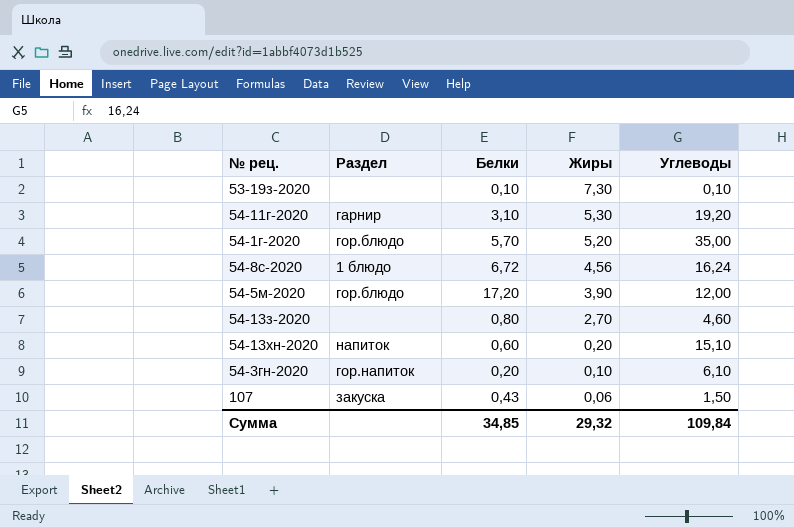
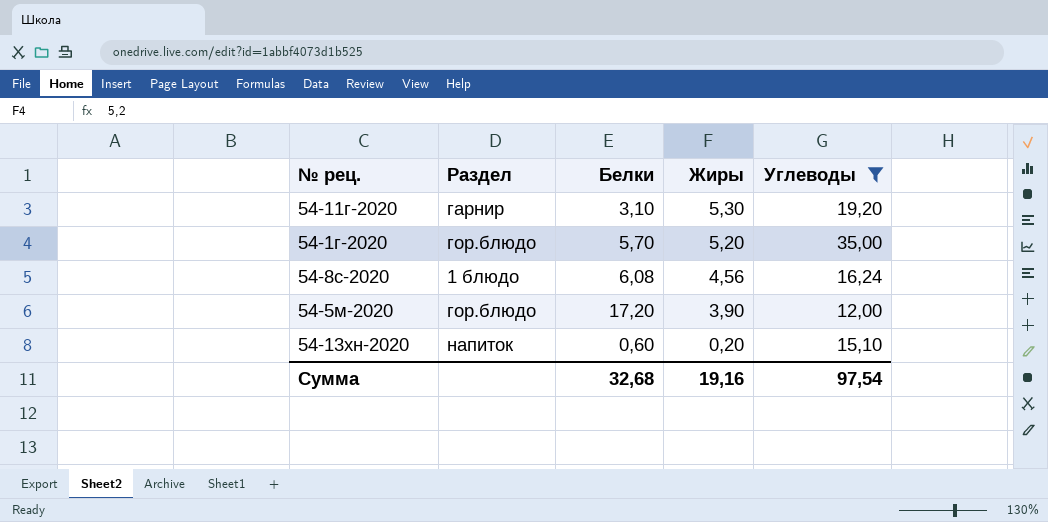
filter: none -> Углеводы >= 12,00
54-8с-2020 | Белки: 6,72 -> 6,08
Сумма | Белки: 34,85 -> 32,68
Сумма | Жиры: 29,32 -> 19,16
Сумма | Углеводы: 109,84 -> 97,54

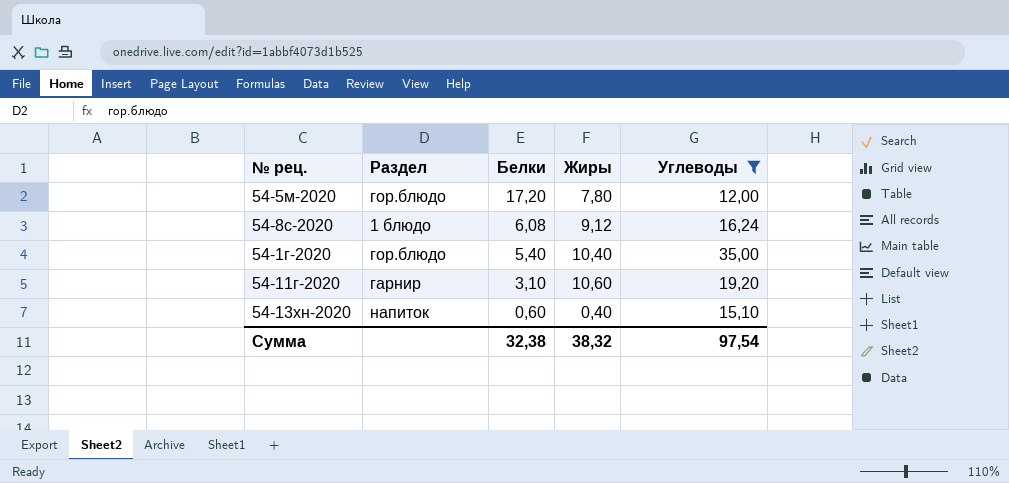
row order: Жиры descending -> Белки descending
54-5м-2020 | Жиры: 3,90 -> 7,80
54-8с-2020 | Жиры: 4,56 -> 9,12
54-1г-2020 | Белки: 5,70 -> 5,40
54-1г-2020 | Жиры: 5,20 -> 10,40
54-11г-2020 | Жиры: 5,30 -> 10,60
54-13хн-2020 | Жиры: 0,20 -> 0,40
Сумма | Белки: 32,68 -> 32,38
Сумма | Жиры: 19,16 -> 38,32

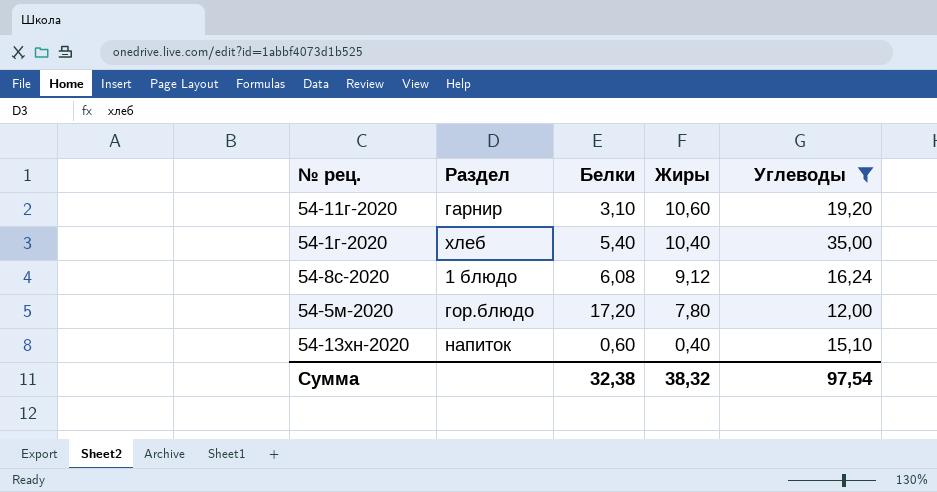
row order: Белки descending -> Жиры descending
54-1г-2020 | Раздел: гор.блюдо -> хлеб

